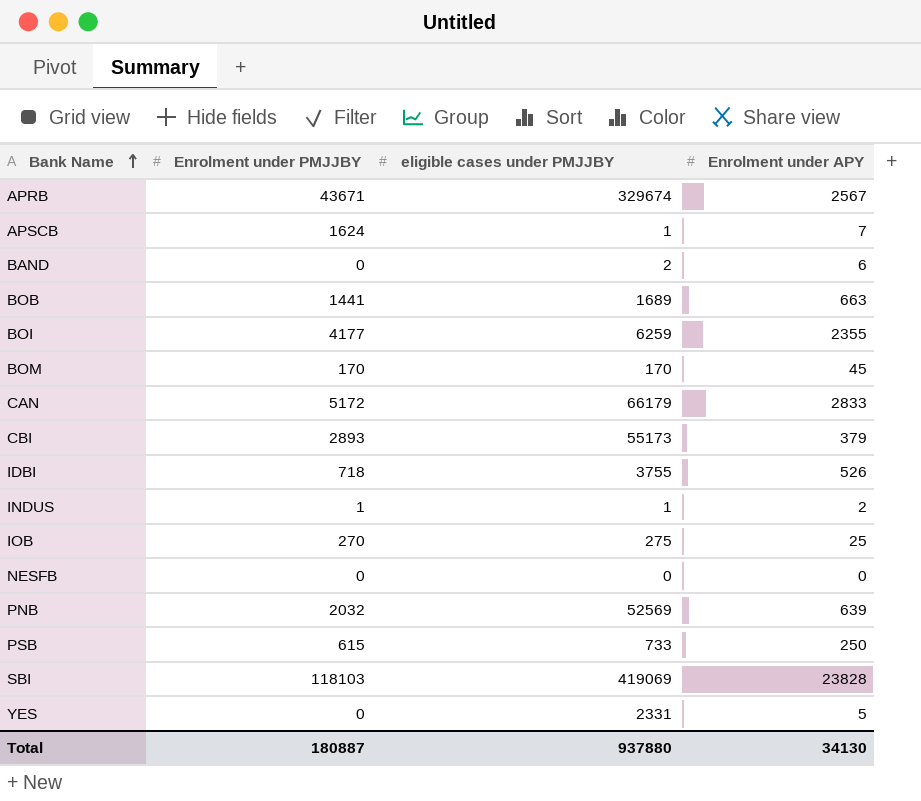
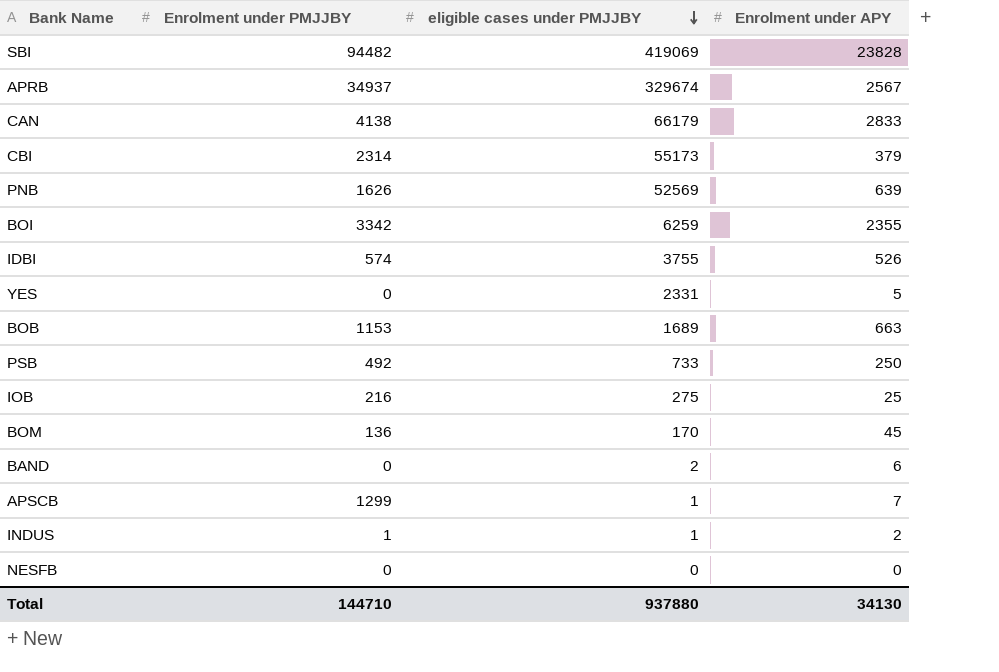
row order: Bank Name ascending -> eligible cases under PMJJBY descending
SBI | Enrolment under PMJJBY: 118103 -> 94482
APRB | Enrolment under PMJJBY: 43671 -> 34937
CAN | Enrolment under PMJJBY: 5172 -> 4138
CBI | Enrolment under PMJJBY: 2893 -> 2314
PNB | Enrolment under PMJJBY: 2032 -> 1626
BOI | Enrolment under PMJJBY: 4177 -> 3342
IDBI | Enrolment under PMJJBY: 718 -> 574
BOB | Enrolment under PMJJBY: 1441 -> 1153
PSB | Enrolment under PMJJBY: 615 -> 492
IOB | Enrolment under PMJJBY: 270 -> 216
BOM | Enrolment under PMJJBY: 170 -> 136
APSCB | Enrolment under PMJJBY: 1624 -> 1299
Total | Enrolment under PMJJBY: 180887 -> 144710

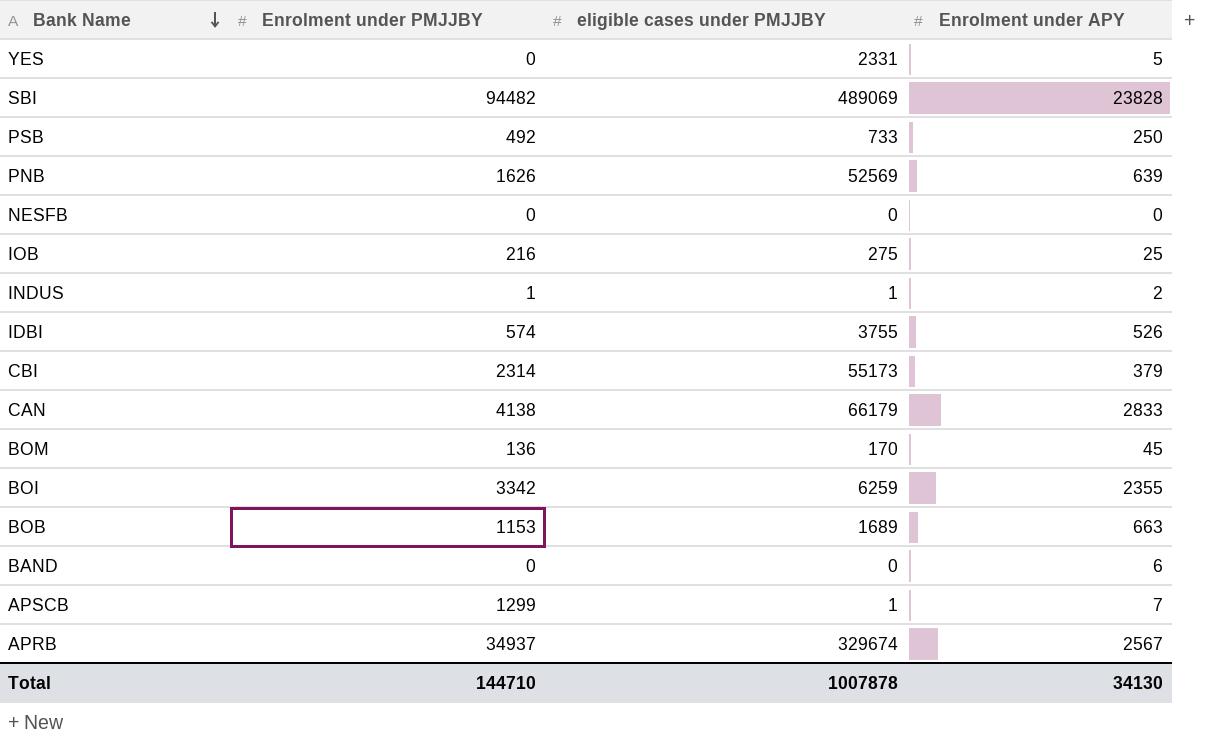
row order: eligible cases under PMJJBY descending -> Bank Name descending
SBI | eligible cases under PMJJBY: 419069 -> 489069
BAND | eligible cases under PMJJBY: 2 -> 0
Total | eligible cases under PMJJBY: 937880 -> 1007878

